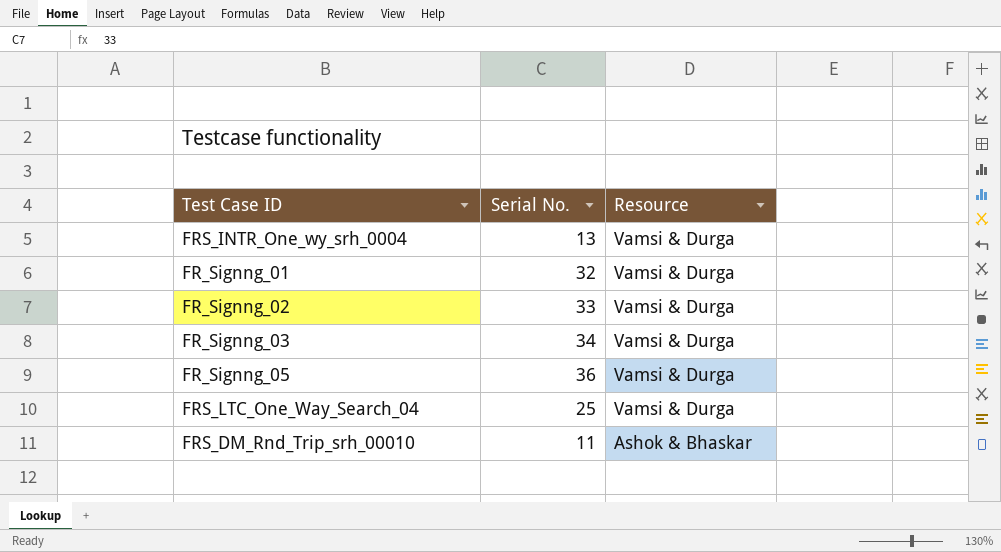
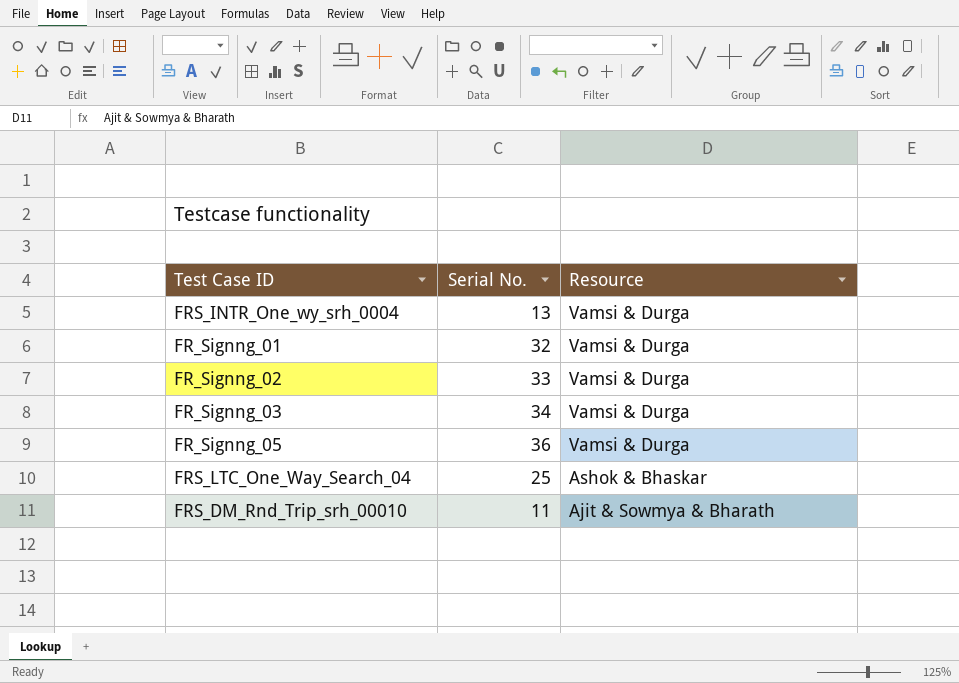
FRS_LTC_One_Way_Search_04 | Resource: Vamsi & Durga -> Ashok & Bhaskar
FRS_DM_Rnd_Trip_srh_00010 | Resource: Ashok & Bhaskar -> Ajit & Sowmya & Bharath

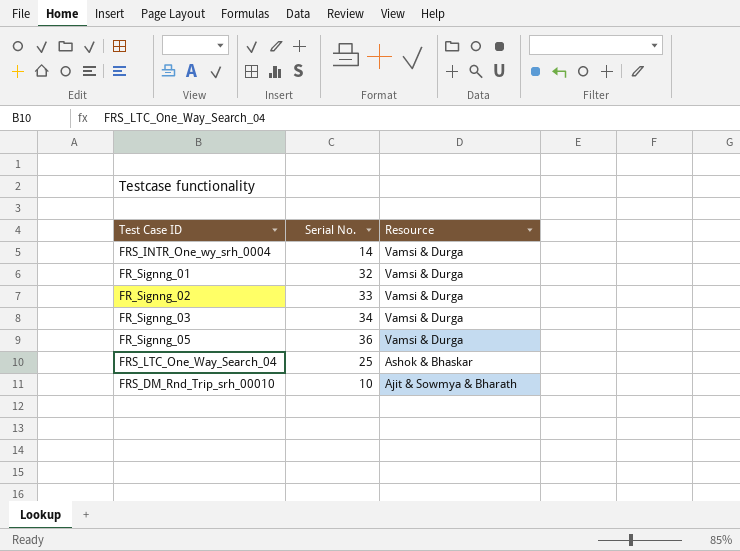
FRS_INTR_One_wy_srh_0004 | Serial No.: 13 -> 14
FRS_DM_Rnd_Trip_srh_00010 | Serial No.: 11 -> 10

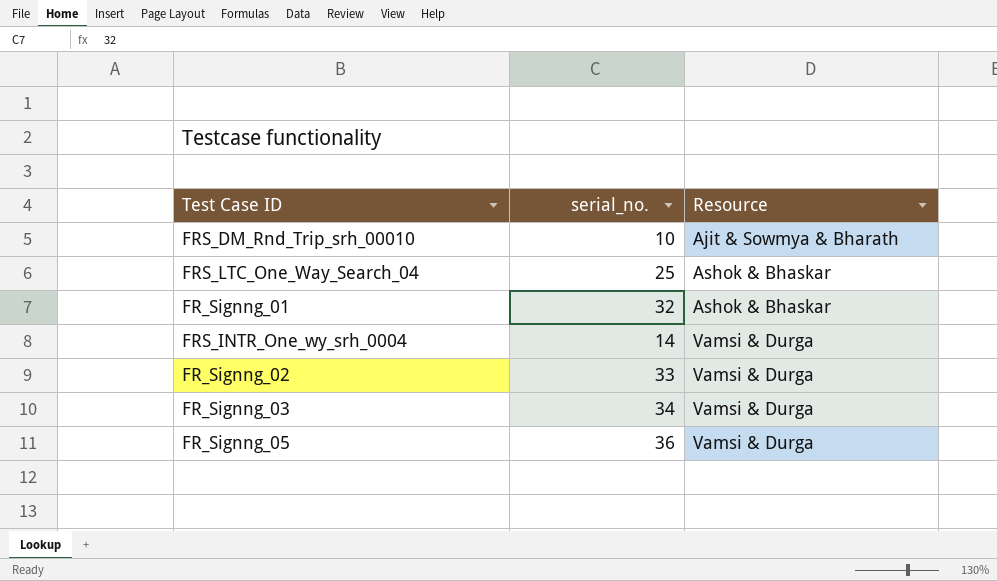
row order: Resource descending -> Resource ascending
column name: Serial No. -> serial_no.
FR_Signng_01 | Resource: Vamsi & Durga -> Ashok & Bhaskar

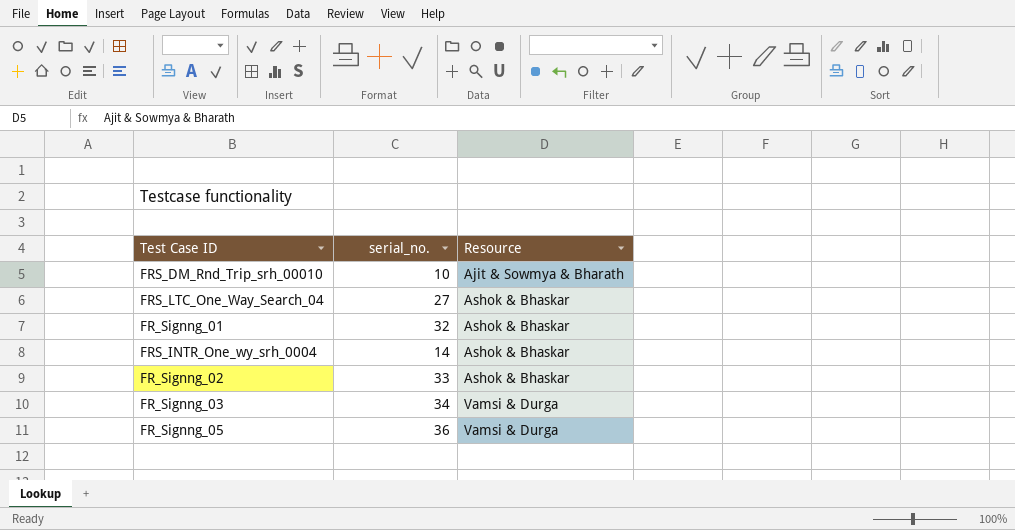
FRS_LTC_One_Way_Search_04 | serial_no.: 25 -> 27
FRS_INTR_One_wy_srh_0004 | Resource: Vamsi & Durga -> Ashok & Bhaskar
FR_Signng_02 | Resource: Vamsi & Durga -> Ashok & Bhaskar

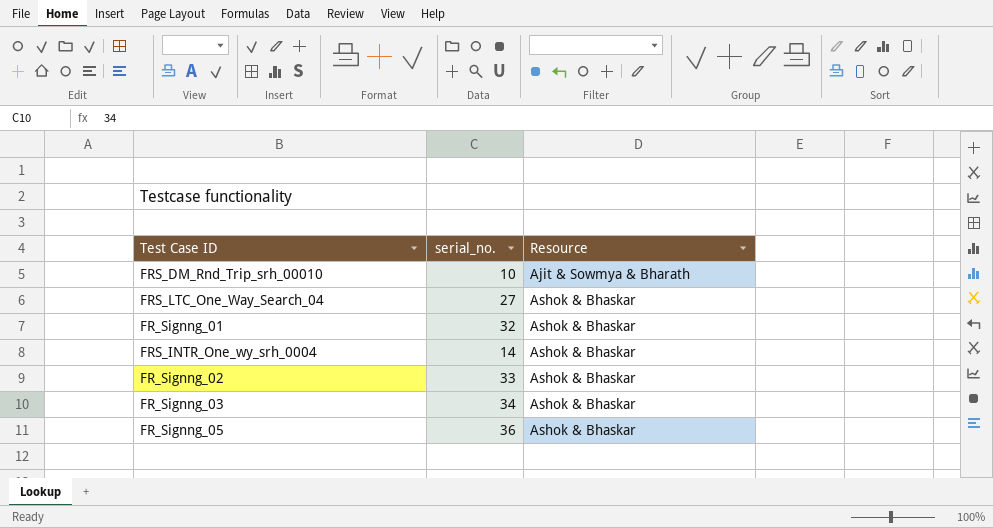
FR_Signng_03 | Resource: Vamsi & Durga -> Ashok & Bhaskar
FR_Signng_05 | Resource: Vamsi & Durga -> Ashok & Bhaskar

